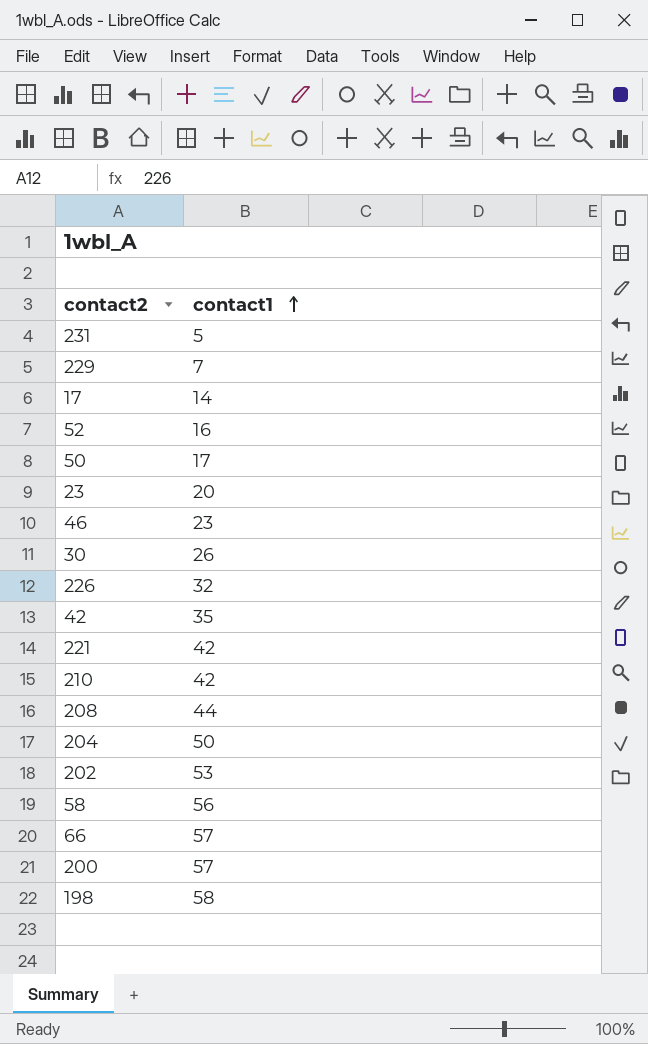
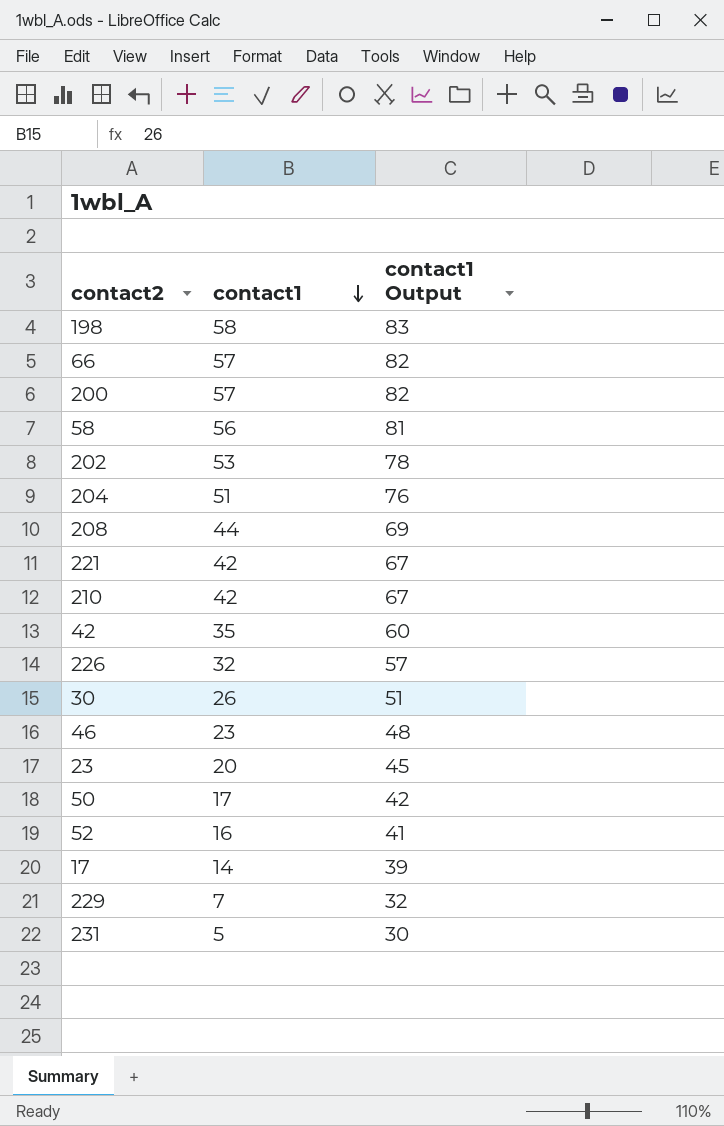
row order: contact1 ascending -> contact1 descending
column contact1 Output | formula: none -> [contact1] + 25
204 | contact1: 50 -> 51

